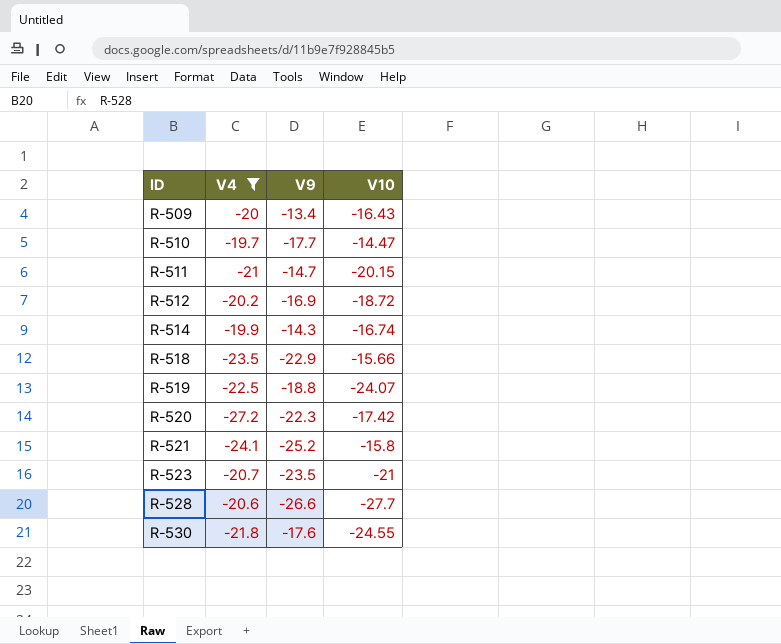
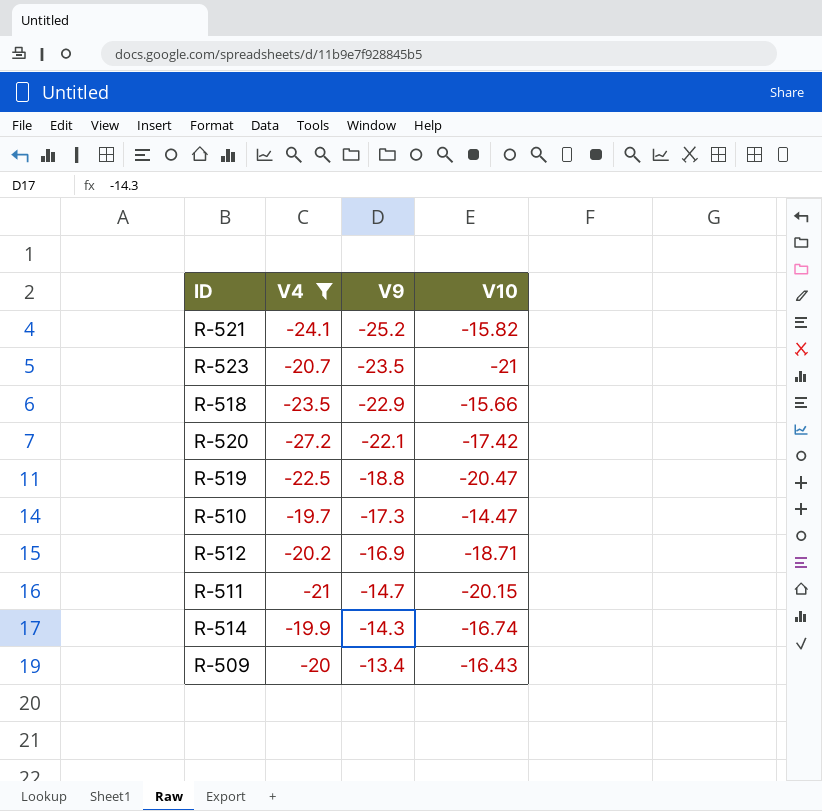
row order: ID ascending -> V9 ascending
row R-528: -20.6 | -26.6 | -27.7 -> none
row R-530: -21.8 | -17.6 | -24.55 -> none
R-521 | V10: -15.8 -> -15.82
R-520 | V9: -22.3 -> -22.1
R-519 | V10: -24.07 -> -20.47
R-510 | V9: -17.7 -> -17.3
R-512 | V10: -18.72 -> -18.71

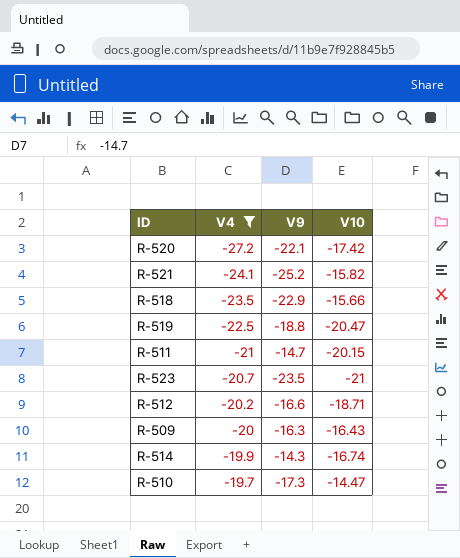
row order: V9 ascending -> V4 ascending
R-512 | V9: -16.9 -> -16.6
R-509 | V9: -13.4 -> -16.3

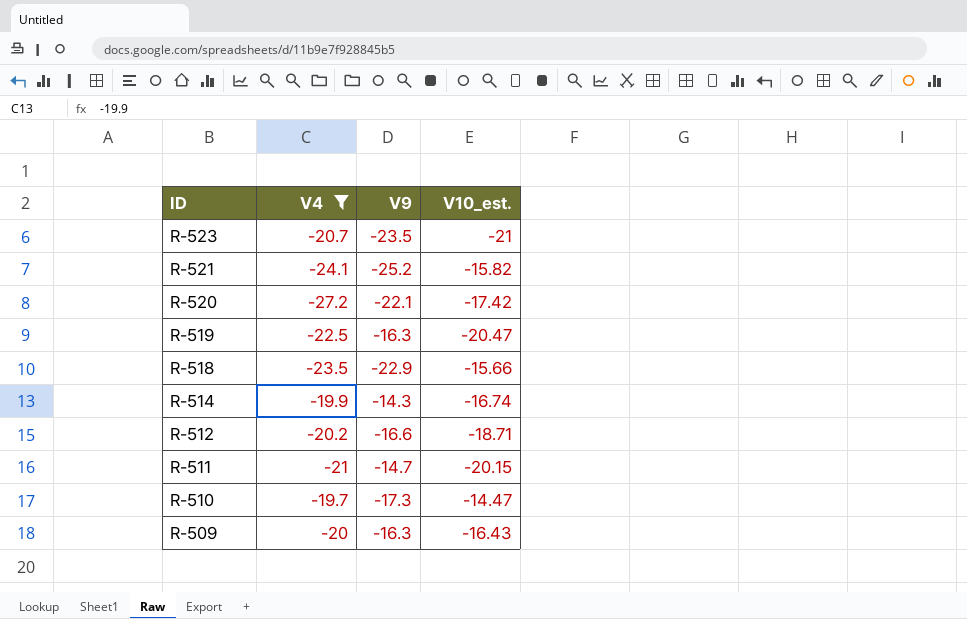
row order: V4 ascending -> ID descending
column name: V10 -> V10_est.
R-519 | V9: -18.8 -> -16.3

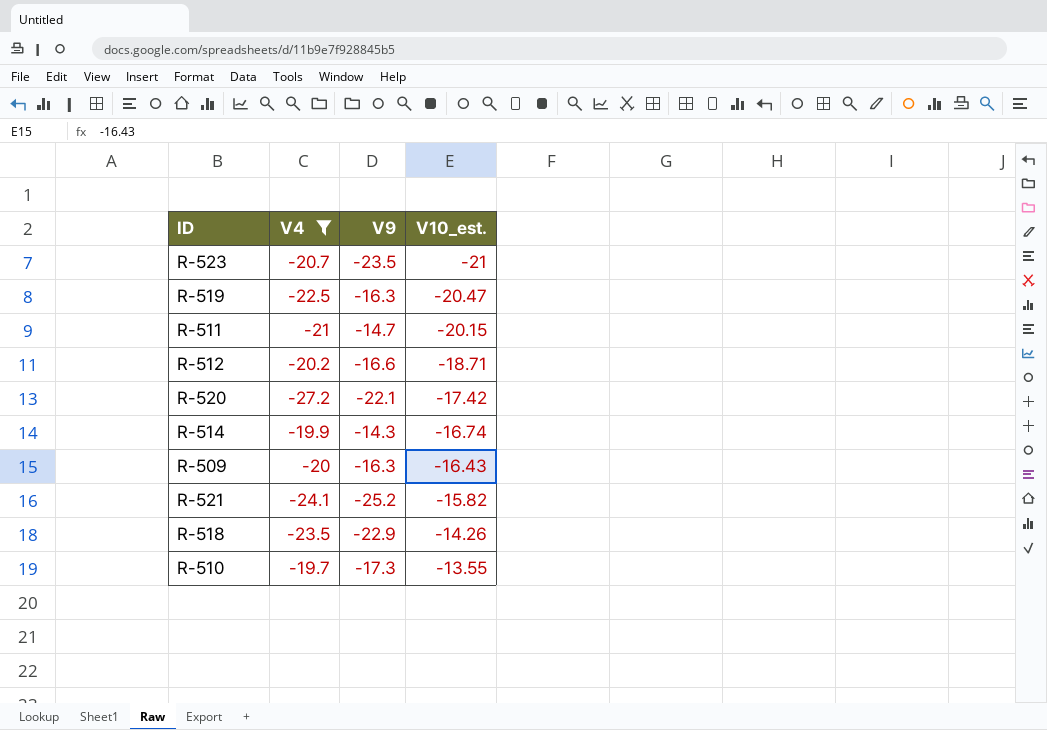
row order: ID descending -> V10_est. ascending
R-518 | V10_est.: -15.66 -> -14.26
R-510 | V10_est.: -14.47 -> -13.55

